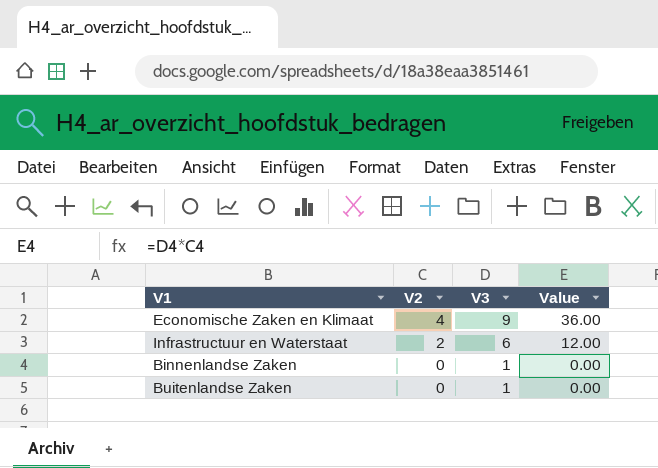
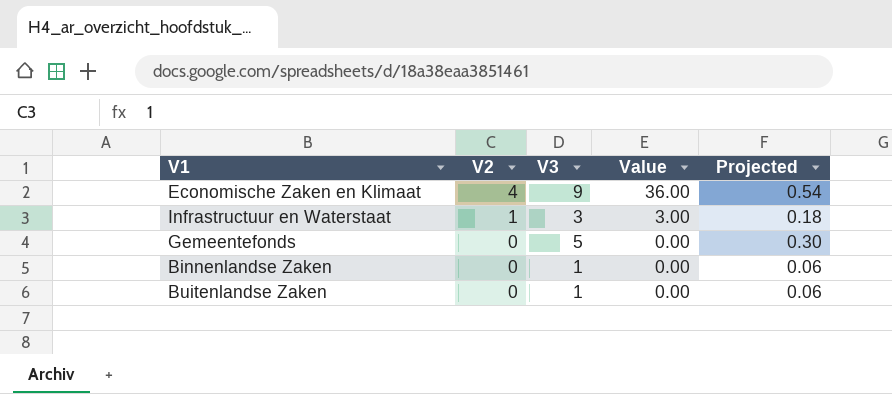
column Projected | formula: none -> [V3] * 0.06
Infrastructuur en Waterstaat | V2: 2 -> 1
Infrastructuur en Waterstaat | V3: 6 -> 3
Infrastructuur en Waterstaat | Value: 12.00 -> 3.00
row Gemeentefonds: none -> 0 | 5 | 0.00 | 0.30

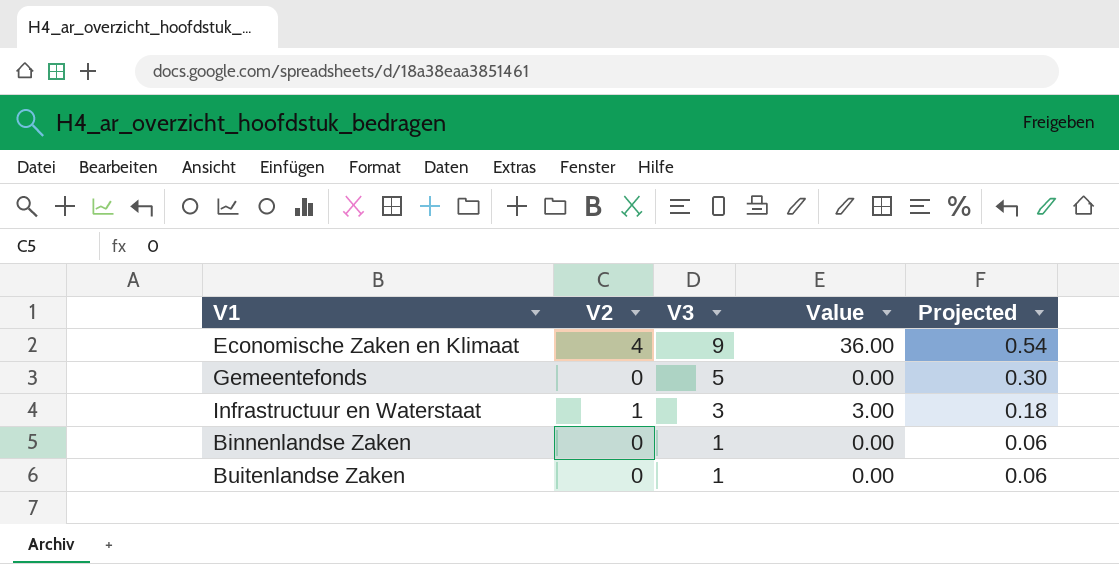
row order: V2 descending -> V3 descending

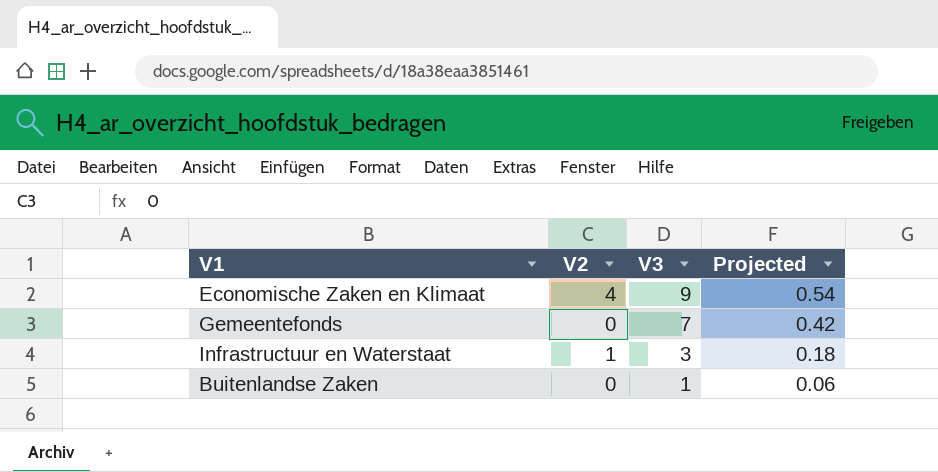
column Value | formula: [V2] * [V3] -> none
row Binnenlandse Zaken: 0 | 1 | 0.00 | 0.06 -> none
Gemeentefonds | V3: 5 -> 7
Gemeentefonds | Projected: 0.30 -> 0.42

